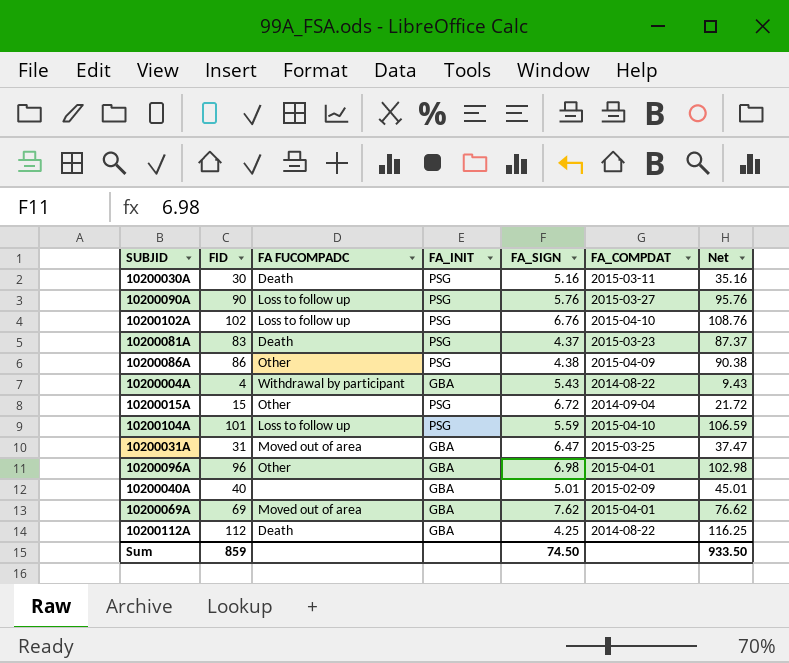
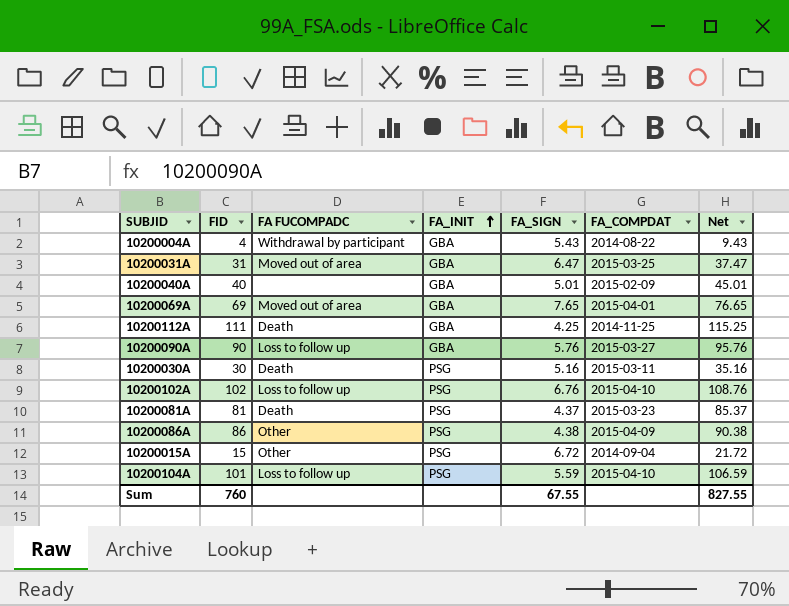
row order: none -> FA_INIT ascending
row 10200096A: 96 | Other | GBA | 6.98 | 2015-04-01 | 102.98 -> none
10200069A | FA_SIGN: 7.62 -> 7.65
10200069A | Net: 76.62 -> 76.65
10200112A | FID: 112 -> 111
10200112A | FA_COMPDAT: 2014-08-22 -> 2014-11-25
10200112A | Net: 116.25 -> 115.25
10200090A | FA_INIT: PSG -> GBA
10200081A | FID: 83 -> 81
10200081A | Net: 87.37 -> 85.37
Sum | FID: 859 -> 760
Sum | FA_SIGN: 74.50 -> 67.55
Sum | Net: 933.50 -> 827.55

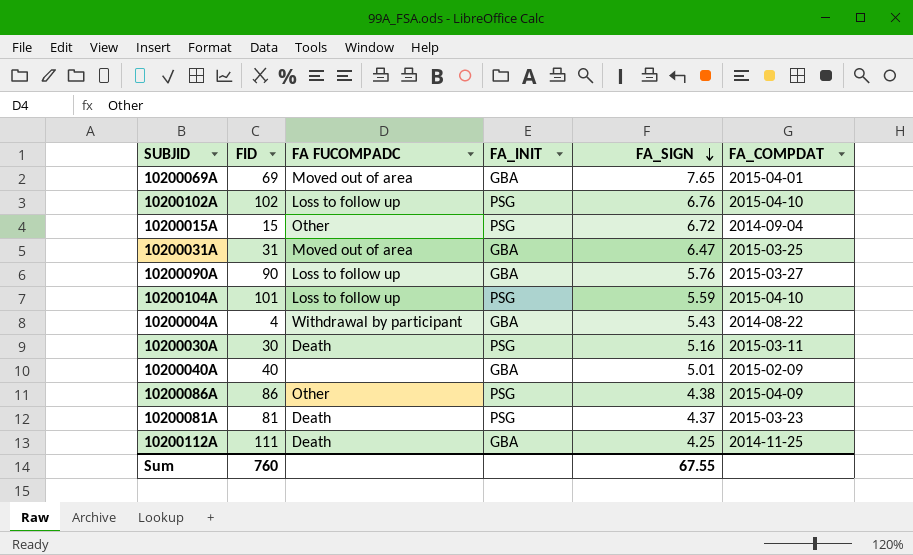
row order: FA_INIT ascending -> FA_SIGN descending
column Net | formula: [FID] + [FA_SIGN] -> none

